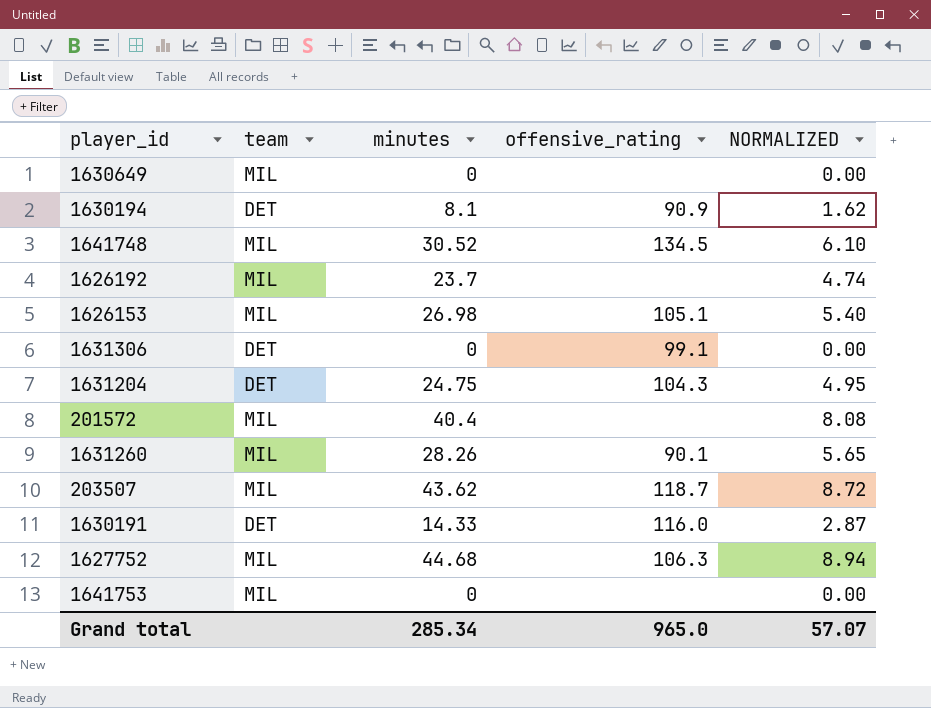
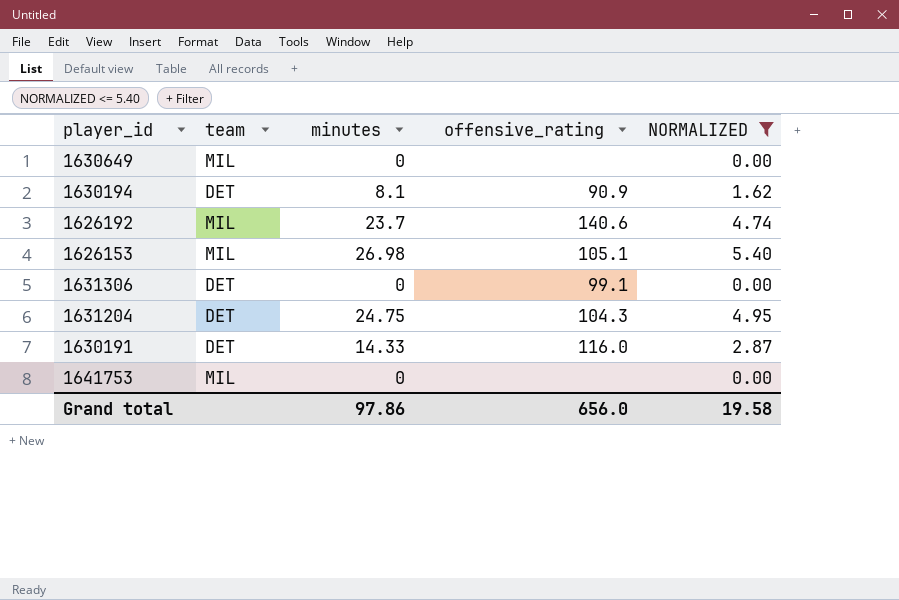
filter: none -> NORMALIZED <= 5.40
1626192 | offensive_rating: none -> 140.6
Grand total | minutes: 285.34 -> 97.86
Grand total | offensive_rating: 965.0 -> 656.0
Grand total | NORMALIZED: 57.07 -> 19.58

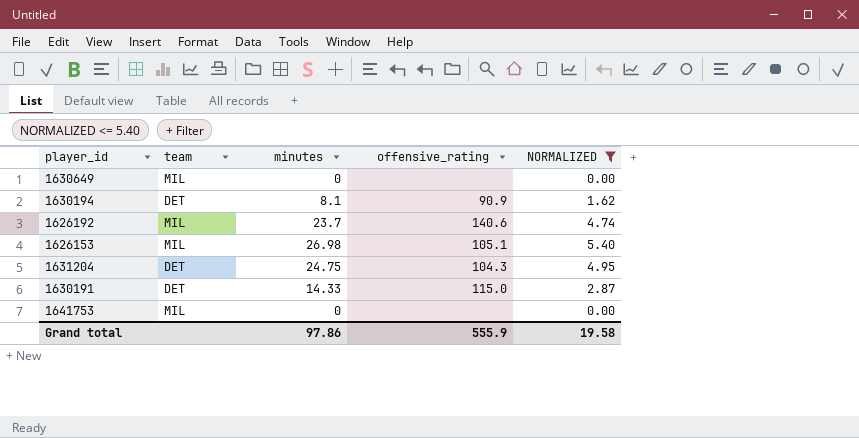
row 1631306: DET | 0 | 99.1 | 0.00 -> none
1630191 | offensive_rating: 116.0 -> 115.0
Grand total | offensive_rating: 656.0 -> 555.9

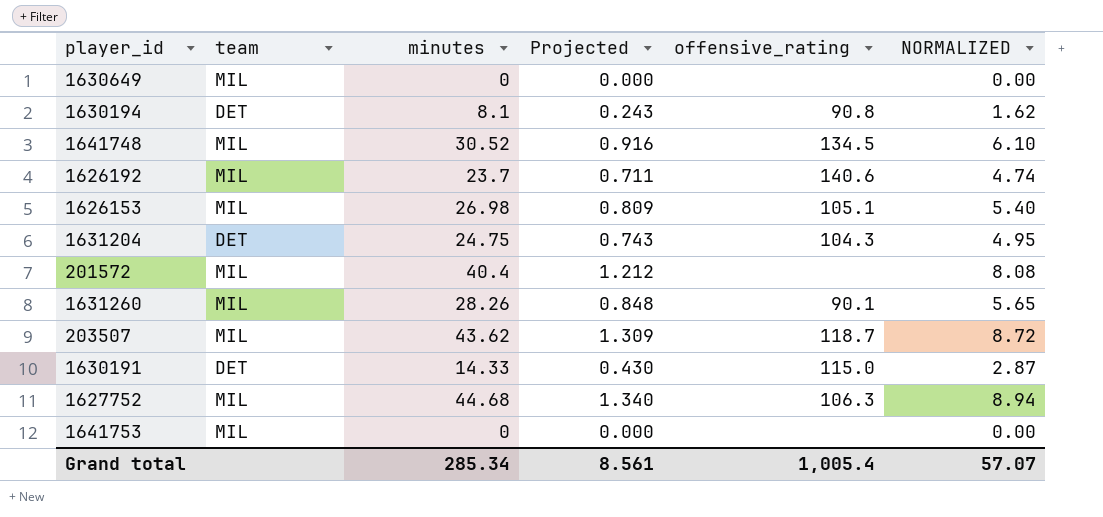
filter: NORMALIZED <= 5.40 -> none
column Projected | formula: none -> [minutes] * 0.03
1630194 | offensive_rating: 90.9 -> 90.8
Grand total | minutes: 97.86 -> 285.34
Grand total | offensive_rating: 555.9 -> 1,005.4
Grand total | NORMALIZED: 19.58 -> 57.07

